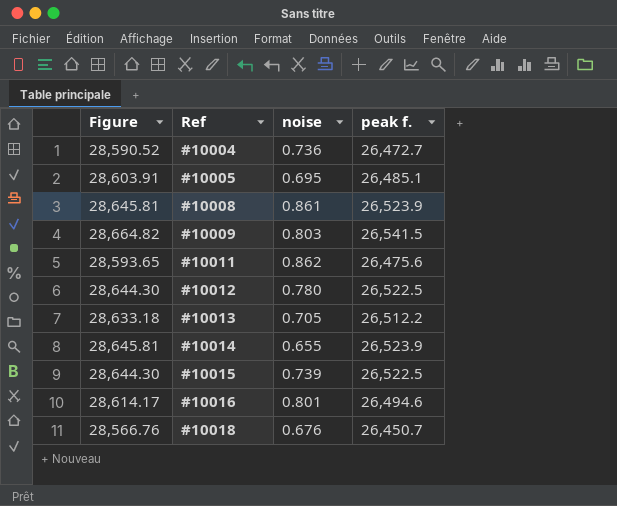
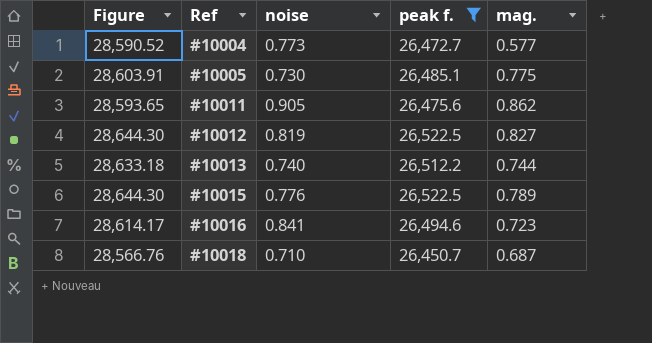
filter: none -> peak f. <= 26,522.5
column mag. | position: none -> 5
#10004 | noise: 0.736 -> 0.773
#10005 | noise: 0.695 -> 0.730
#10011 | noise: 0.862 -> 0.905
#10012 | noise: 0.780 -> 0.819
#10013 | noise: 0.705 -> 0.740
#10015 | noise: 0.739 -> 0.776
#10016 | noise: 0.801 -> 0.841
#10018 | noise: 0.676 -> 0.710

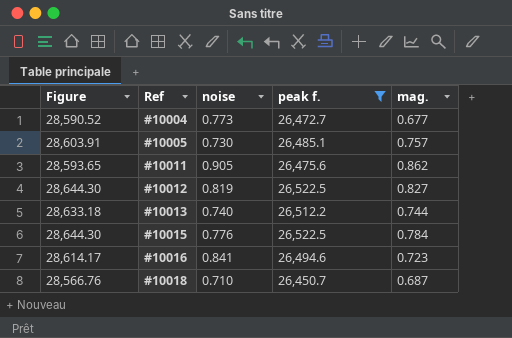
#10004 | mag.: 0.577 -> 0.677
#10005 | mag.: 0.775 -> 0.757
#10015 | mag.: 0.789 -> 0.784

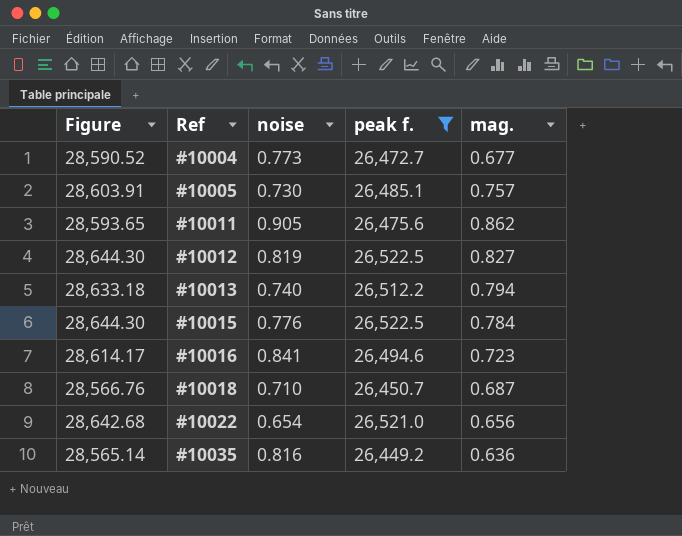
#10013 | mag.: 0.744 -> 0.794
row #10022: none -> 28,642.68 | 0.654 | 26,521.0 | 0.656
row #10035: none -> 28,565.14 | 0.816 | 26,449.2 | 0.636

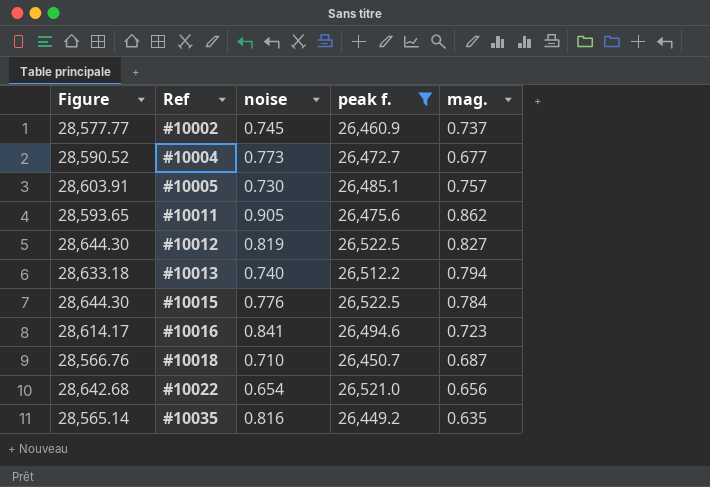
row #10002: none -> 28,577.77 | 0.745 | 26,460.9 | 0.737
#10035 | mag.: 0.636 -> 0.635

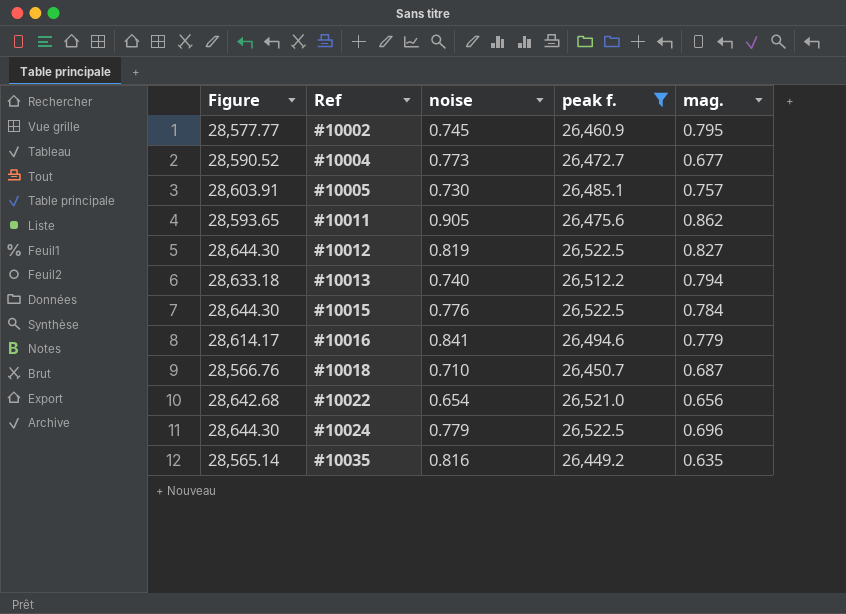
#10002 | mag.: 0.737 -> 0.795
#10016 | mag.: 0.723 -> 0.779
row #10024: none -> 28,644.30 | 0.779 | 26,522.5 | 0.696

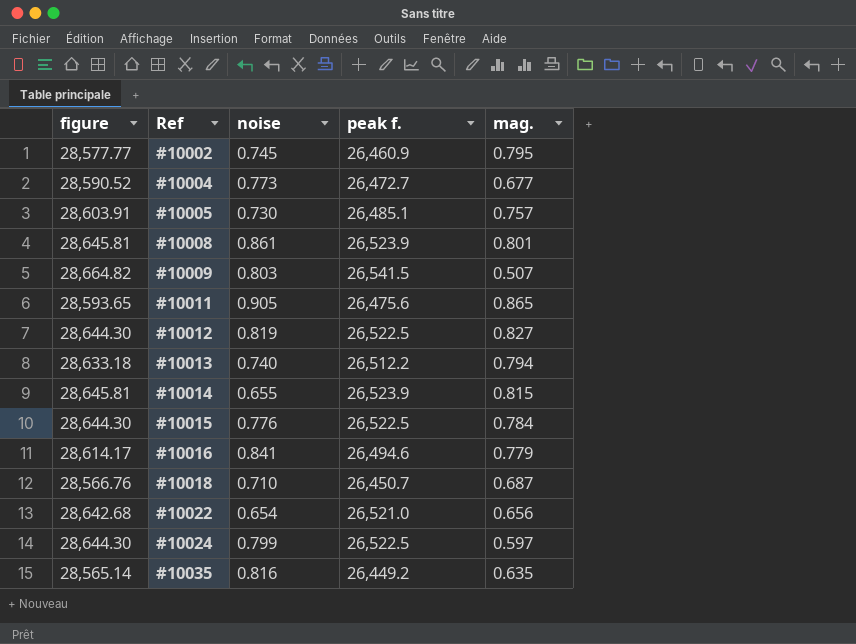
filter: peak f. <= 26,522.5 -> none
column name: Figure -> figure
#10011 | mag.: 0.862 -> 0.865
#10024 | noise: 0.779 -> 0.799
#10024 | mag.: 0.696 -> 0.597

